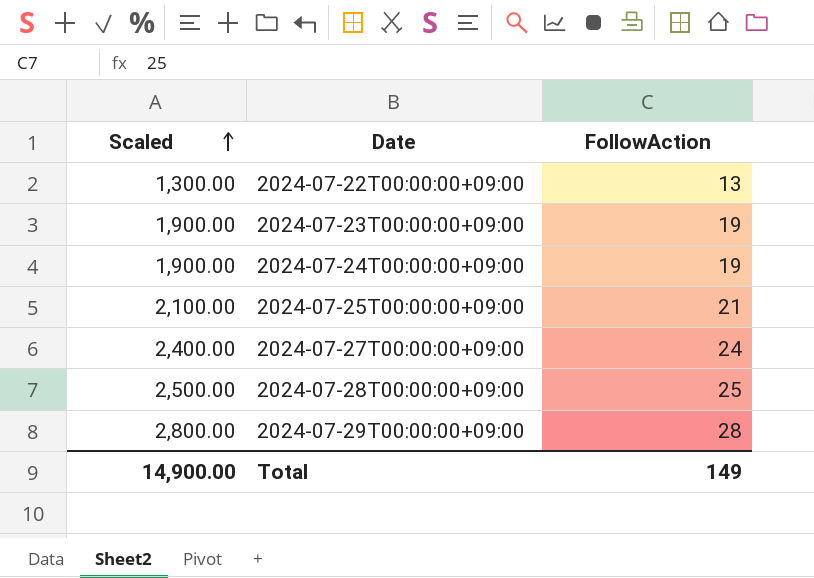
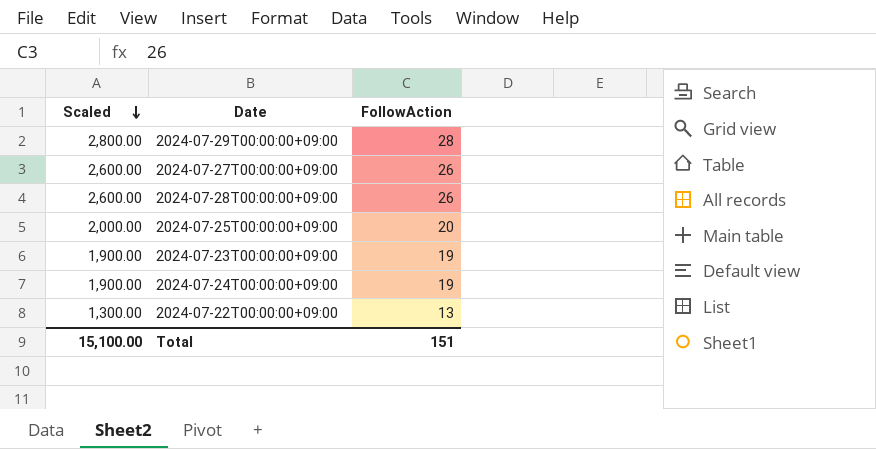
row order: Scaled ascending -> Scaled descending
2024-07-27T00:00:00+09:00 | Scaled: 2,400.00 -> 2,600.00
2024-07-27T00:00:00+09:00 | FollowAction: 24 -> 26
2024-07-28T00:00:00+09:00 | Scaled: 2,500.00 -> 2,600.00
2024-07-28T00:00:00+09:00 | FollowAction: 25 -> 26
2024-07-25T00:00:00+09:00 | Scaled: 2,100.00 -> 2,000.00
2024-07-25T00:00:00+09:00 | FollowAction: 21 -> 20
Total | Scaled: 14,900.00 -> 15,100.00
Total | FollowAction: 149 -> 151

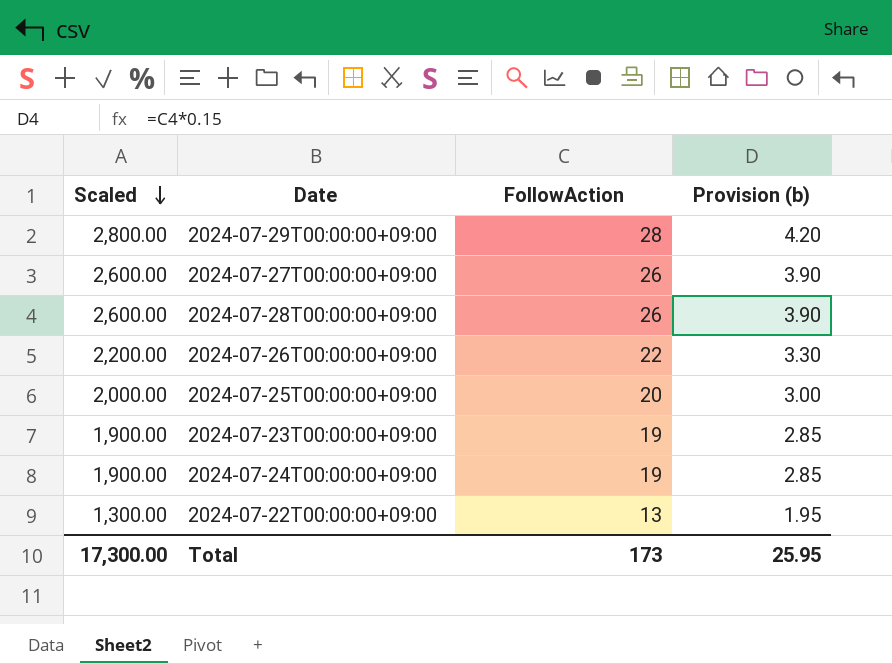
column Provision (b) | formula: none -> [FollowAction] * 0.15
row 2024-07-26T00:00:00+09:00: none -> 2,200.00 | 22 | 3.30
Total | Scaled: 15,100.00 -> 17,300.00
Total | FollowAction: 151 -> 173

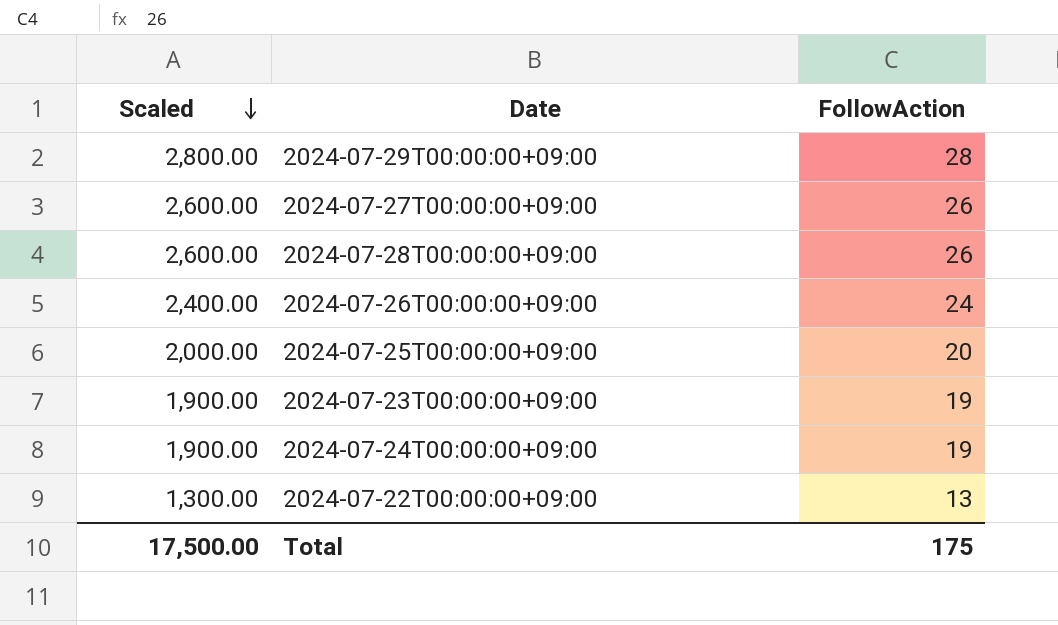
column Provision (b) | formula: [FollowAction] * 0.15 -> none
2024-07-26T00:00:00+09:00 | Scaled: 2,200.00 -> 2,400.00
2024-07-26T00:00:00+09:00 | FollowAction: 22 -> 24
Total | Scaled: 17,300.00 -> 17,500.00
Total | FollowAction: 173 -> 175

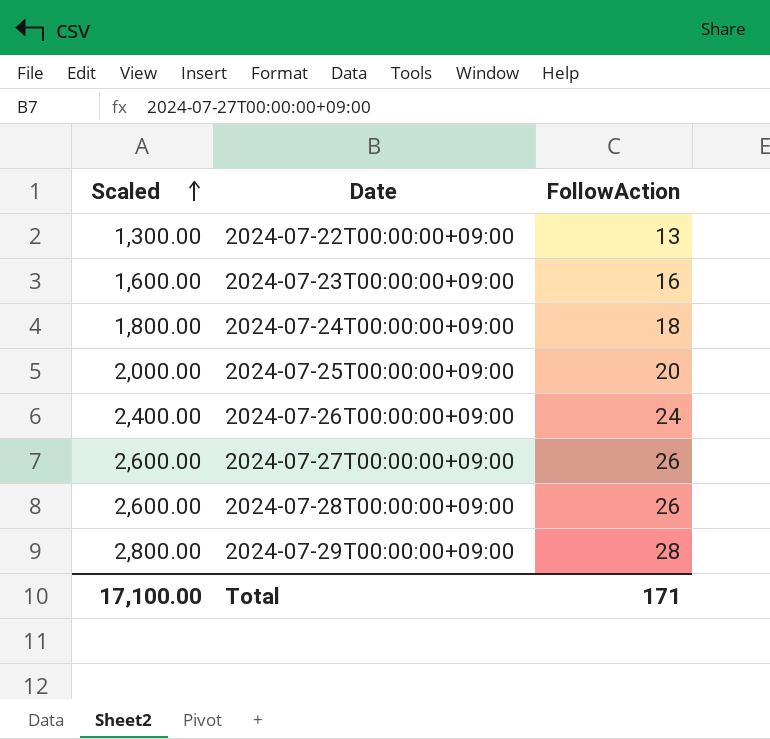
row order: Scaled descending -> Scaled ascending
2024-07-23T00:00:00+09:00 | Scaled: 1,900.00 -> 1,600.00
2024-07-23T00:00:00+09:00 | FollowAction: 19 -> 16
2024-07-24T00:00:00+09:00 | Scaled: 1,900.00 -> 1,800.00
2024-07-24T00:00:00+09:00 | FollowAction: 19 -> 18
Total | Scaled: 17,500.00 -> 17,100.00
Total | FollowAction: 175 -> 171

